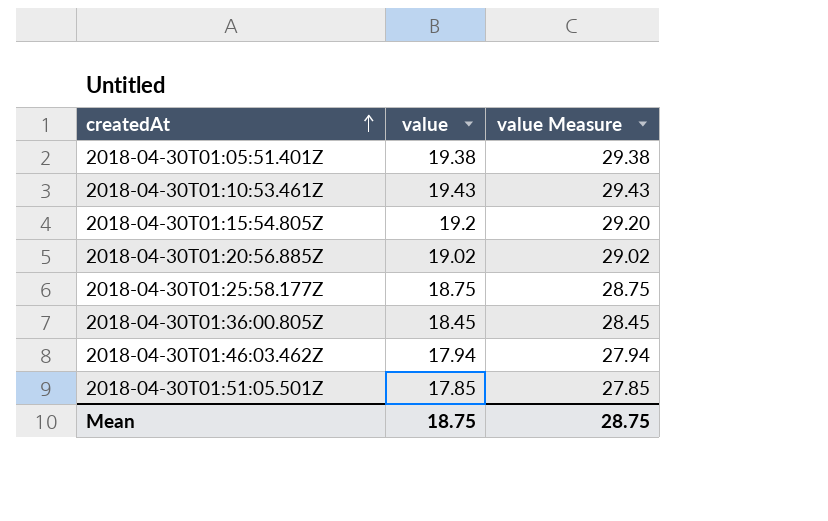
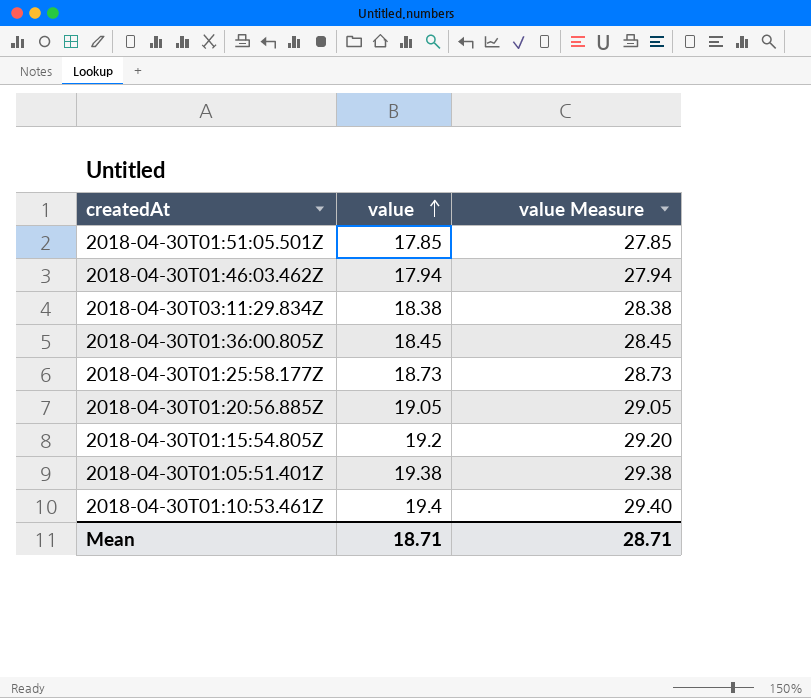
row order: createdAt ascending -> value ascending
row 2018-04-30T03:11:29.834Z: none -> 18.38 | 28.38
2018-04-30T01:25:58.177Z | value: 18.75 -> 18.73
2018-04-30T01:25:58.177Z | value Measure: 28.75 -> 28.73
2018-04-30T01:20:56.885Z | value: 19.02 -> 19.05
2018-04-30T01:20:56.885Z | value Measure: 29.02 -> 29.05
2018-04-30T01:10:53.461Z | value: 19.43 -> 19.4
2018-04-30T01:10:53.461Z | value Measure: 29.43 -> 29.40
Mean | value: 18.75 -> 18.71
Mean | value Measure: 28.75 -> 28.71

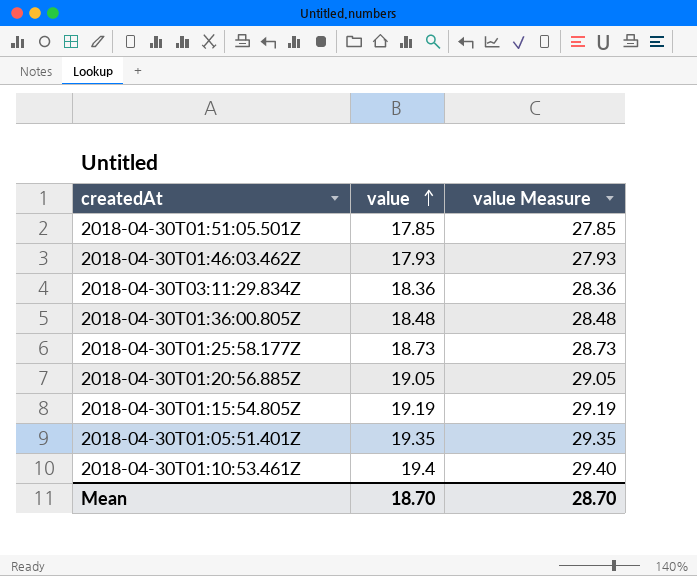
2018-04-30T01:46:03.462Z | value: 17.94 -> 17.93
2018-04-30T01:46:03.462Z | value Measure: 27.94 -> 27.93
2018-04-30T03:11:29.834Z | value: 18.38 -> 18.36
2018-04-30T03:11:29.834Z | value Measure: 28.38 -> 28.36
2018-04-30T01:36:00.805Z | value: 18.45 -> 18.48
2018-04-30T01:36:00.805Z | value Measure: 28.45 -> 28.48
2018-04-30T01:15:54.805Z | value: 19.2 -> 19.19
2018-04-30T01:15:54.805Z | value Measure: 29.20 -> 29.19
2018-04-30T01:05:51.401Z | value: 19.38 -> 19.35
2018-04-30T01:05:51.401Z | value Measure: 29.38 -> 29.35
Mean | value: 18.71 -> 18.70
Mean | value Measure: 28.71 -> 28.70

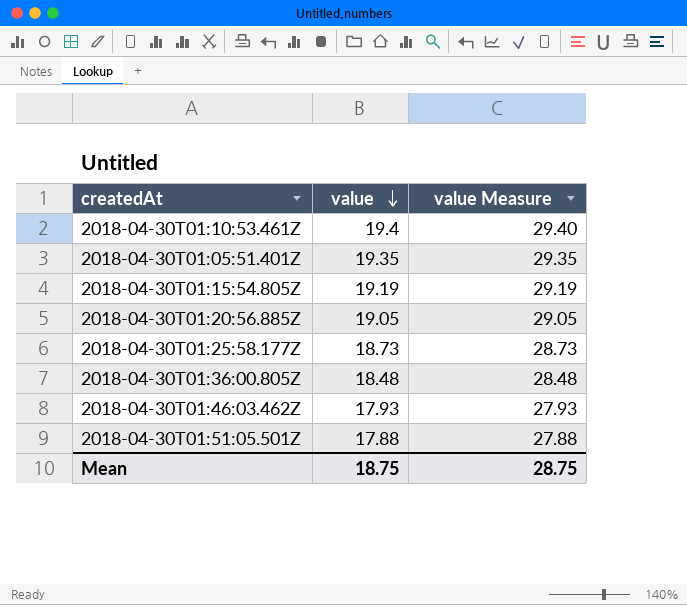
row order: value ascending -> value descending
row 2018-04-30T03:11:29.834Z: 18.36 | 28.36 -> none
2018-04-30T01:51:05.501Z | value: 17.85 -> 17.88
2018-04-30T01:51:05.501Z | value Measure: 27.85 -> 27.88
Mean | value: 18.70 -> 18.75
Mean | value Measure: 28.70 -> 28.75

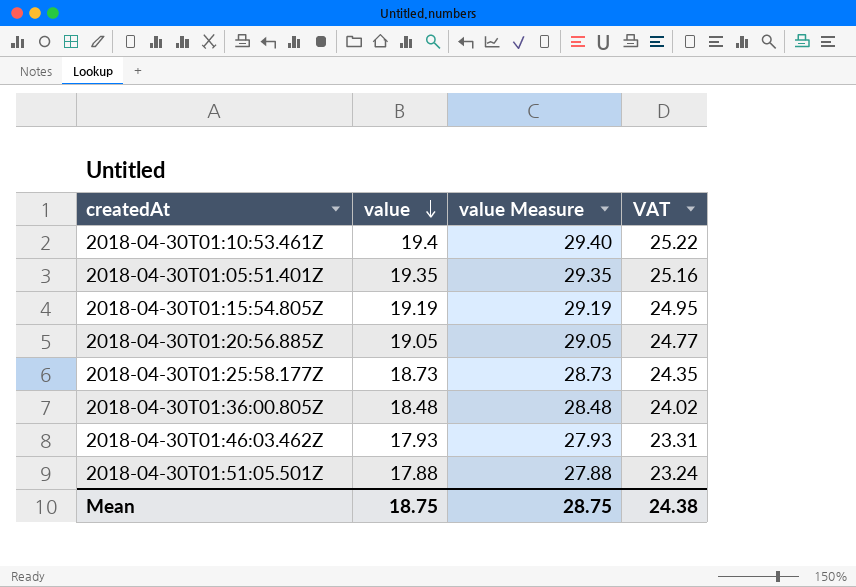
column VAT | formula: none -> [value] * 1.3

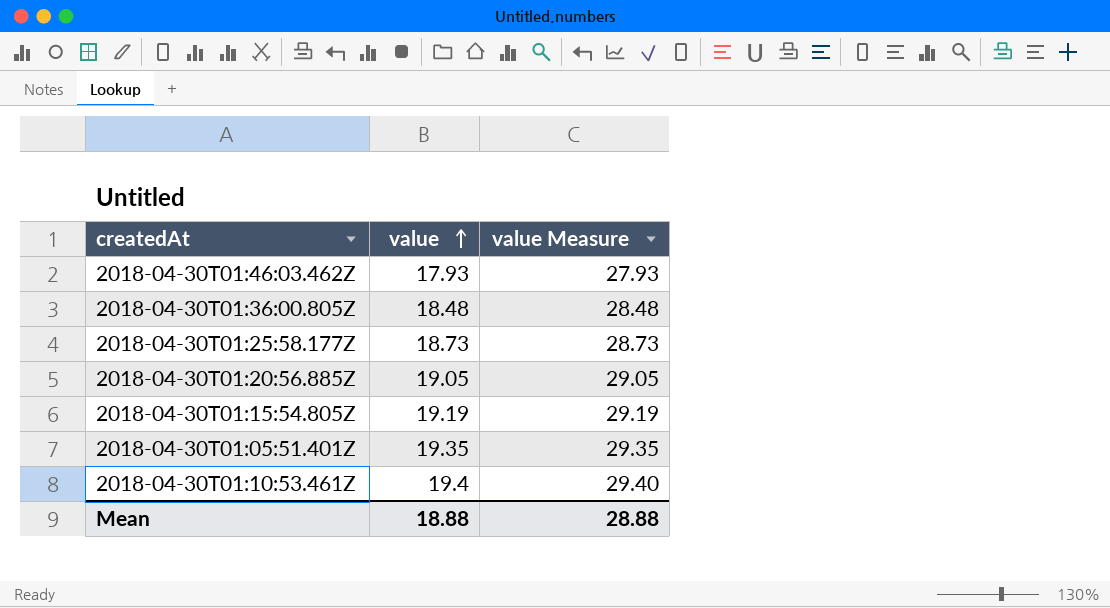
row order: value descending -> value ascending
column VAT | formula: [value] * 1.3 -> none
row 2018-04-30T01:51:05.501Z: 17.88 | 27.88 | 23.24 -> none
Mean | value: 18.75 -> 18.88
Mean | value Measure: 28.75 -> 28.88

